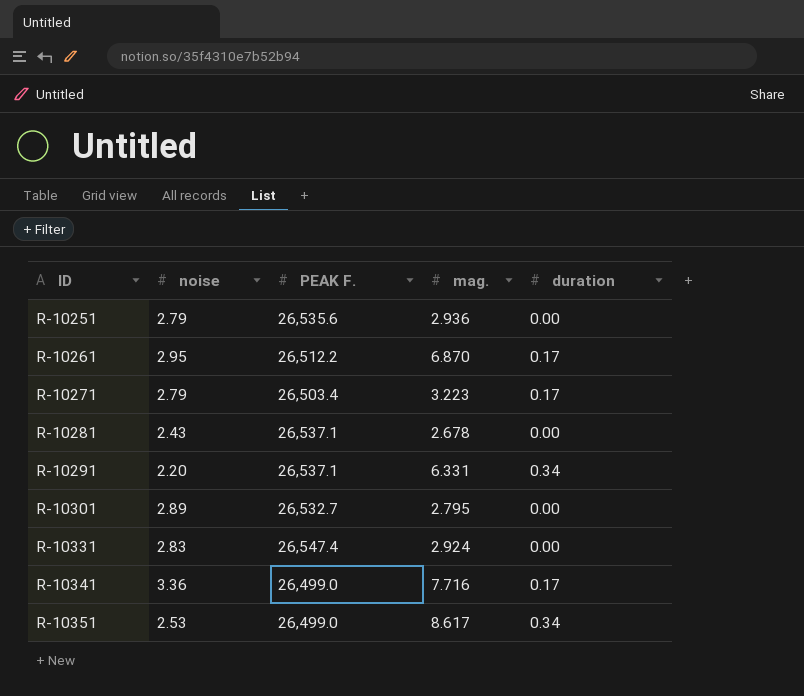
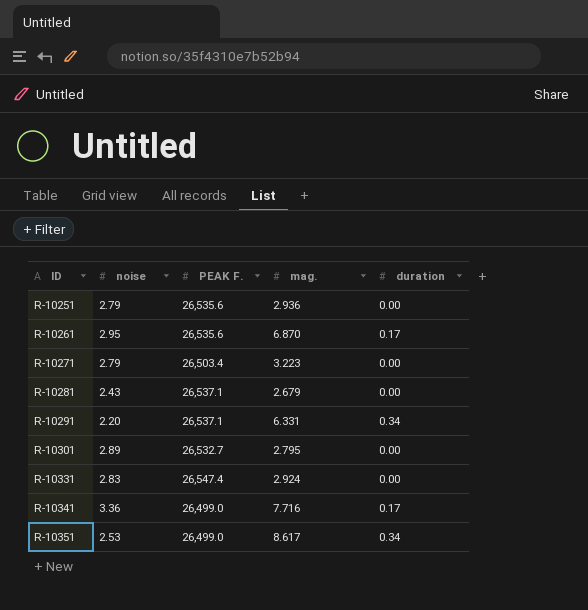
R-10261 | PEAK F.: 26,512.2 -> 26,535.6
R-10271 | duration: 0.17 -> 0.00
R-10281 | mag.: 2.678 -> 2.679

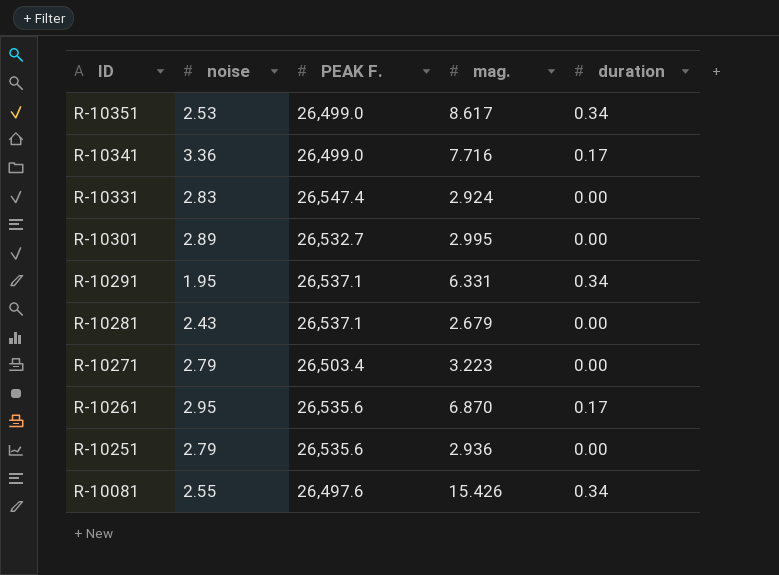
row order: ID ascending -> ID descending
R-10301 | mag.: 2.795 -> 2.995
R-10291 | noise: 2.20 -> 1.95
row R-10081: none -> 2.55 | 26,497.6 | 15.426 | 0.34

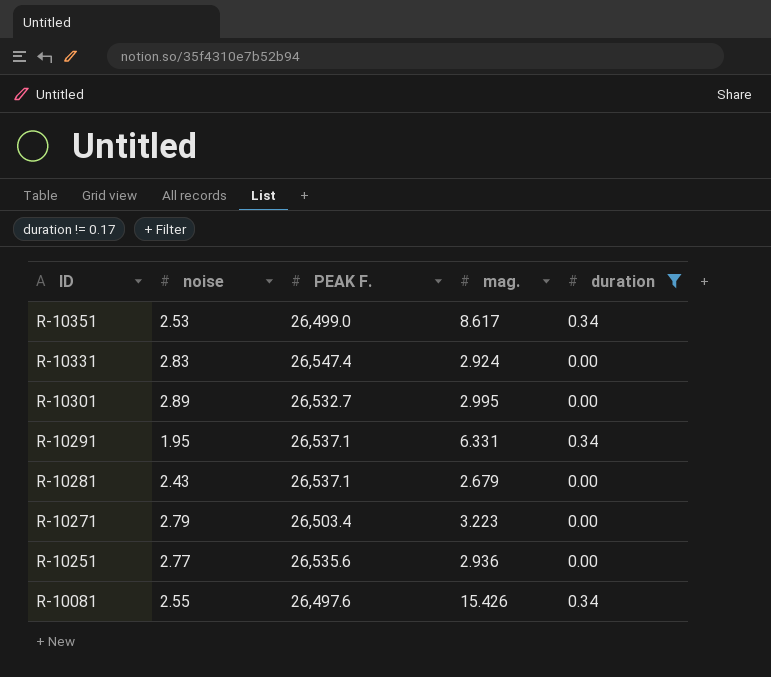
filter: none -> duration != 0.17
R-10251 | noise: 2.79 -> 2.77

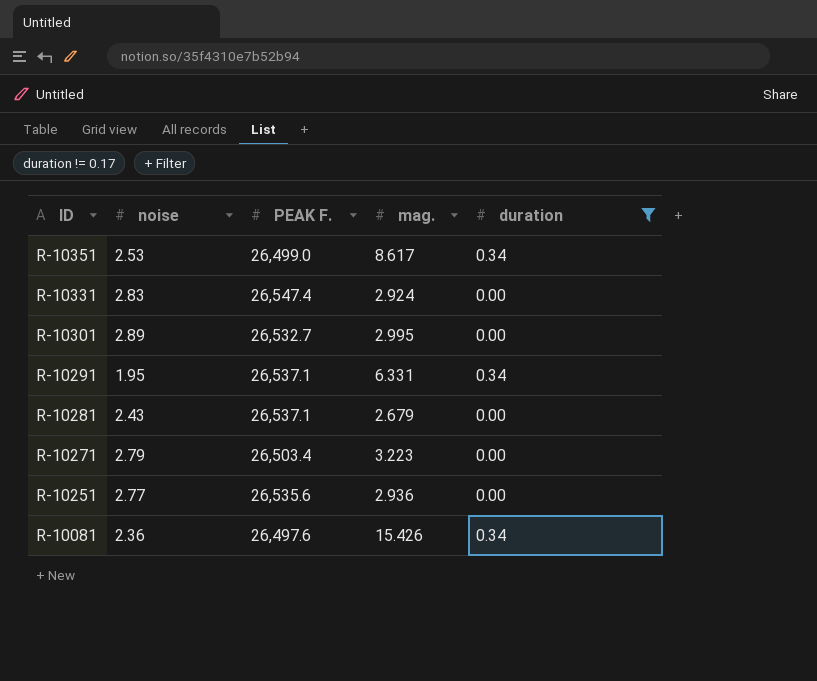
R-10081 | noise: 2.55 -> 2.36

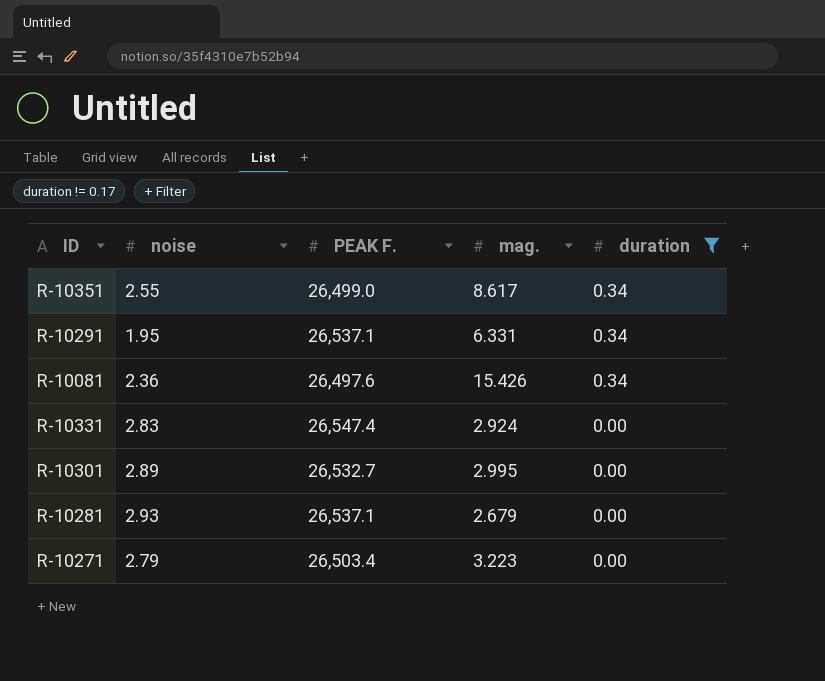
row order: ID descending -> duration descending
row R-10251: 2.77 | 26,535.6 | 2.936 | 0.00 -> none
R-10351 | noise: 2.53 -> 2.55
R-10281 | noise: 2.43 -> 2.93

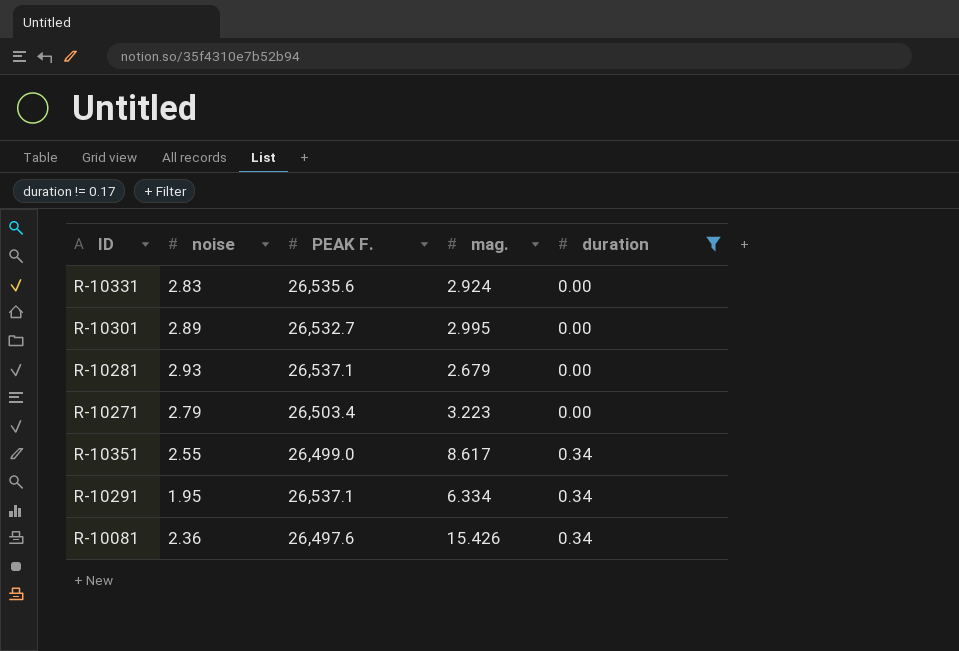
row order: duration descending -> duration ascending
R-10331 | PEAK F.: 26,547.4 -> 26,535.6
R-10291 | mag.: 6.331 -> 6.334

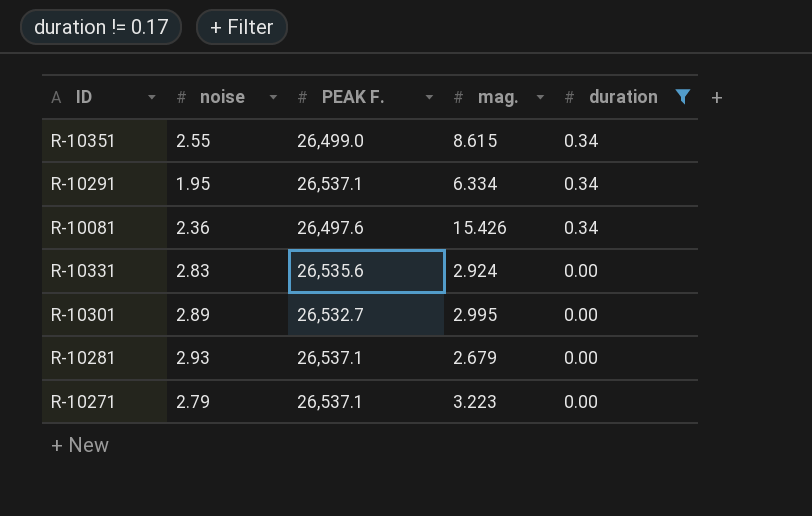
row order: duration ascending -> duration descending
R-10351 | mag.: 8.617 -> 8.615
R-10271 | PEAK F.: 26,503.4 -> 26,537.1

